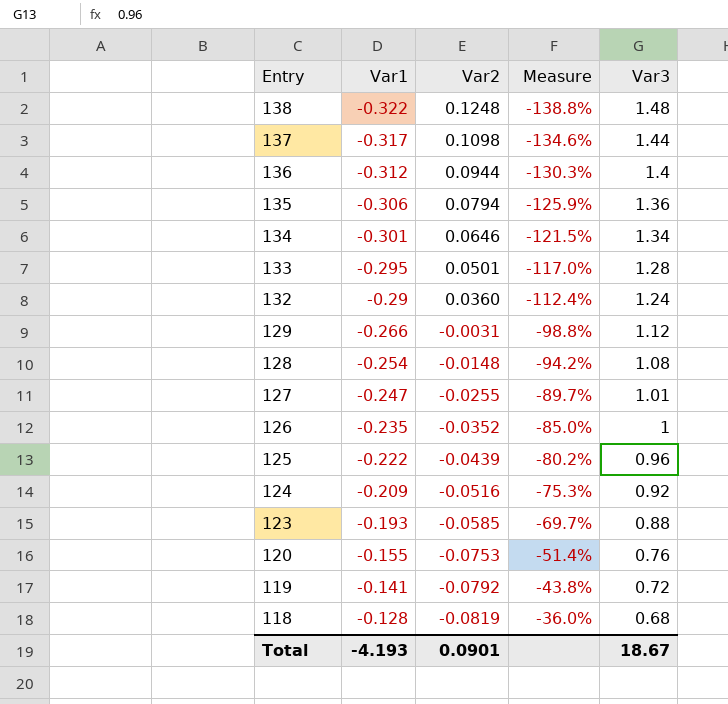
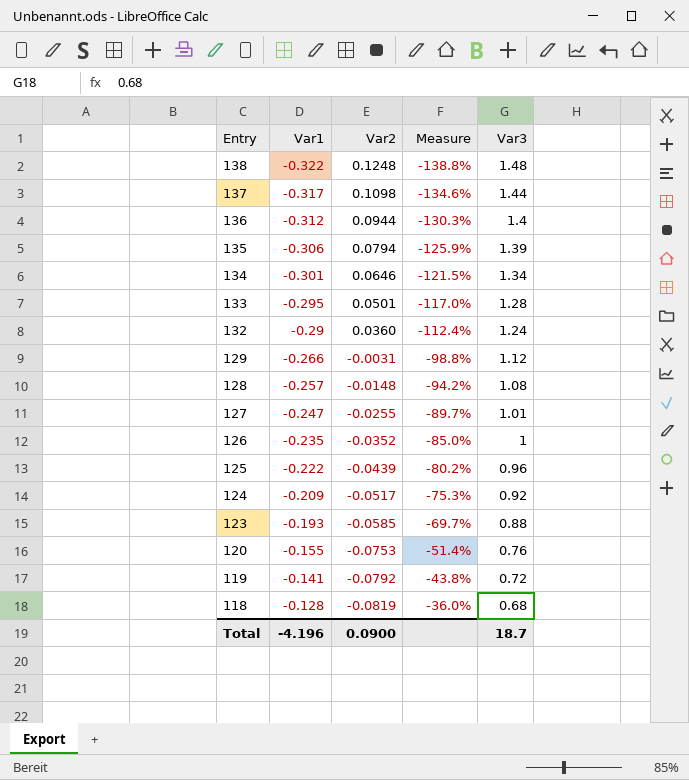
135 | Var3: 1.36 -> 1.39
128 | Var1: -0.254 -> -0.257
124 | Var2: -0.0516 -> -0.0517
Total | Var1: -4.193 -> -4.196
Total | Var2: 0.0901 -> 0.0900
Total | Var3: 18.67 -> 18.7

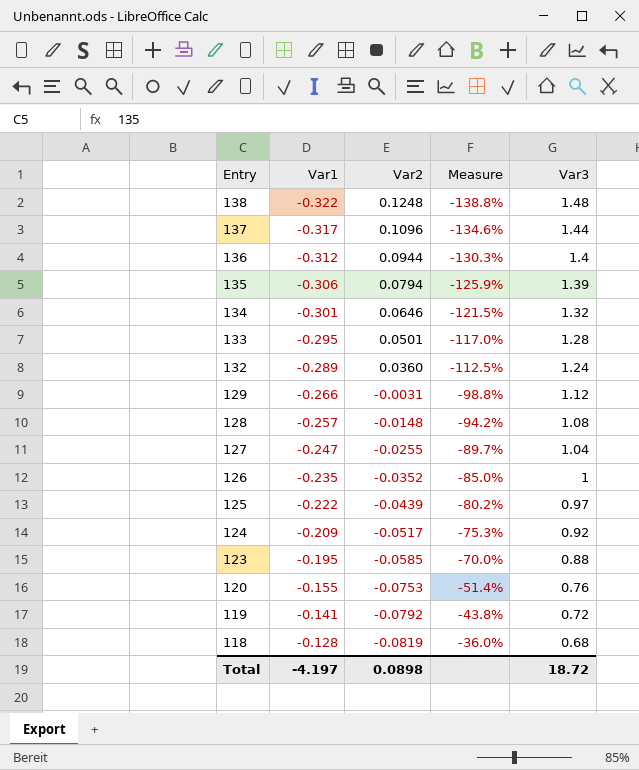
137 | Var2: 0.1098 -> 0.1096
134 | Var3: 1.34 -> 1.32
132 | Var1: -0.29 -> -0.289
132 | Measure: -112.4% -> -112.5%
127 | Var3: 1.01 -> 1.04
125 | Var3: 0.96 -> 0.97
123 | Var1: -0.193 -> -0.195
123 | Measure: -69.7% -> -70.0%
Total | Var1: -4.196 -> -4.197
Total | Var2: 0.0900 -> 0.0898
Total | Var3: 18.7 -> 18.72

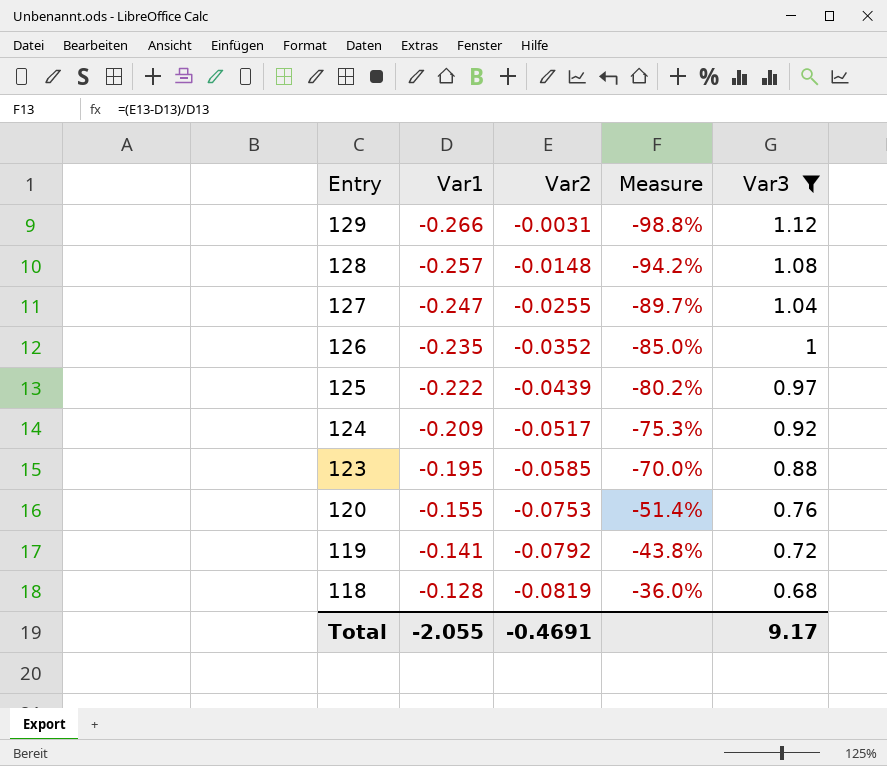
filter: none -> Var3 <= 1.12
Total | Var1: -4.197 -> -2.055
Total | Var2: 0.0898 -> -0.4691
Total | Var3: 18.72 -> 9.17

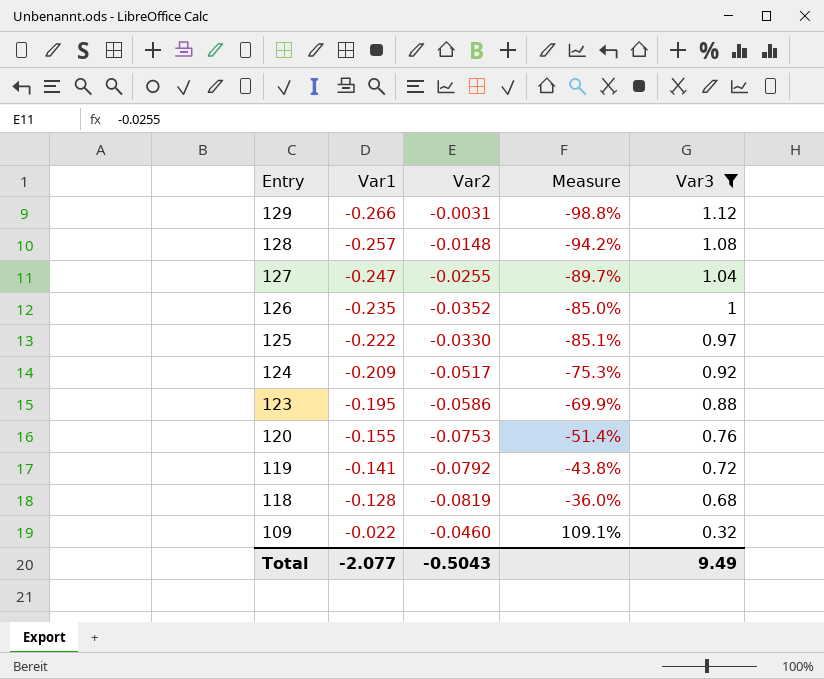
125 | Var2: -0.0439 -> -0.0330
125 | Measure: -80.2% -> -85.1%
123 | Var2: -0.0585 -> -0.0586
123 | Measure: -70.0% -> -69.9%
row 109: none -> -0.022 | -0.0460 | 109.1% | 0.32
Total | Var1: -2.055 -> -2.077
Total | Var2: -0.4691 -> -0.5043
Total | Var3: 9.17 -> 9.49

